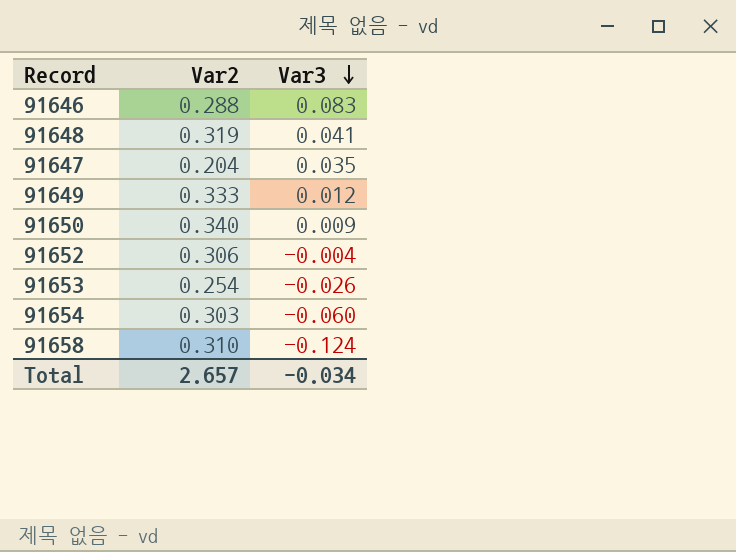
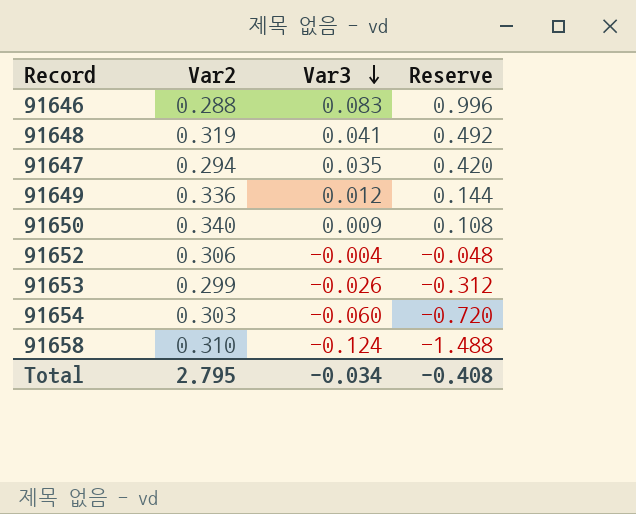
column Reserve | formula: none -> [Var3] * 12
91647 | Var2: 0.204 -> 0.294
91649 | Var2: 0.333 -> 0.336
91653 | Var2: 0.254 -> 0.299
Total | Var2: 2.657 -> 2.795

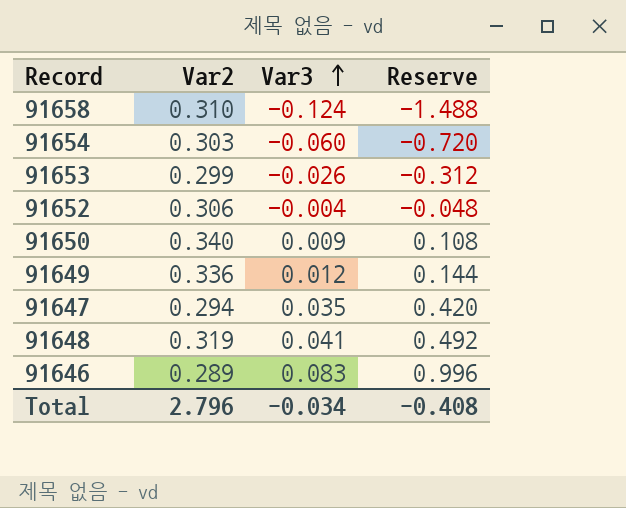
row order: Var3 descending -> Var3 ascending
91646 | Var2: 0.288 -> 0.289
Total | Var2: 2.795 -> 2.796

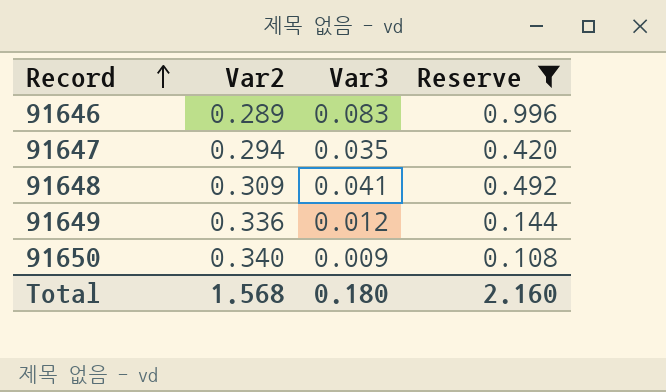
filter: none -> Reserve >= 0.108
row order: Var3 ascending -> Record ascending
91648 | Var2: 0.319 -> 0.309
Total | Var2: 2.796 -> 1.568
Total | Var3: -0.034 -> 0.180
Total | Reserve: -0.408 -> 2.160

